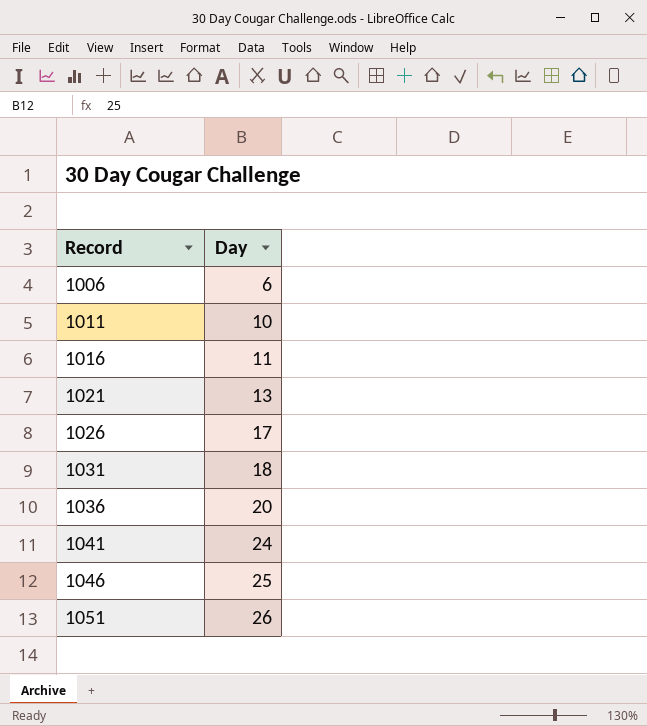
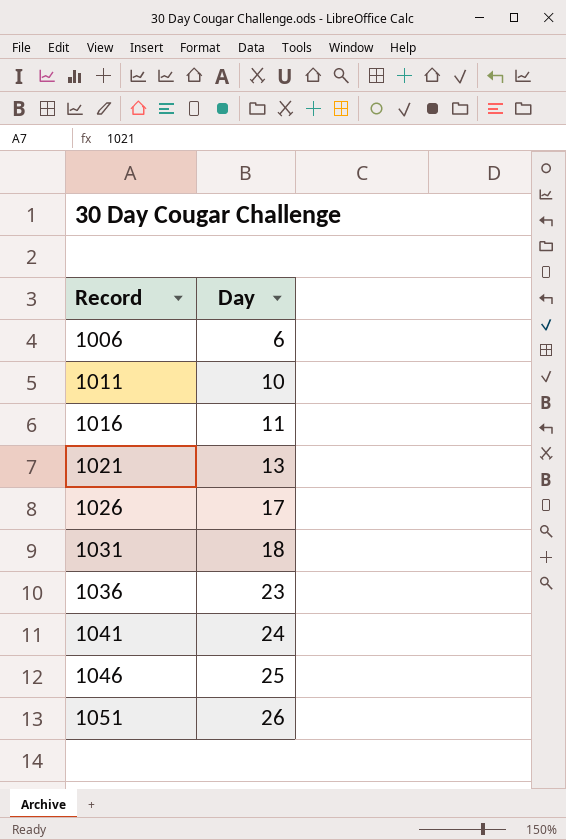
1036 | Day: 20 -> 23

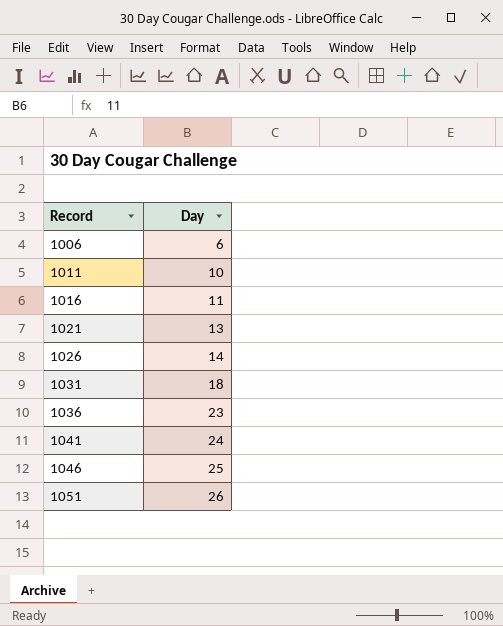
1026 | Day: 17 -> 14

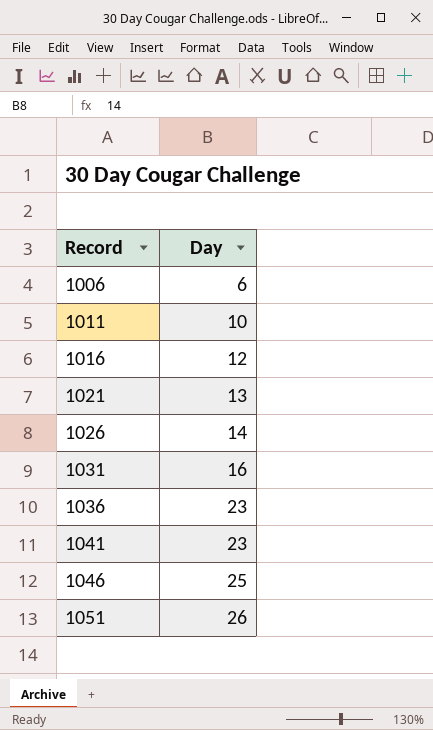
1016 | Day: 11 -> 12
1031 | Day: 18 -> 16
1041 | Day: 24 -> 23

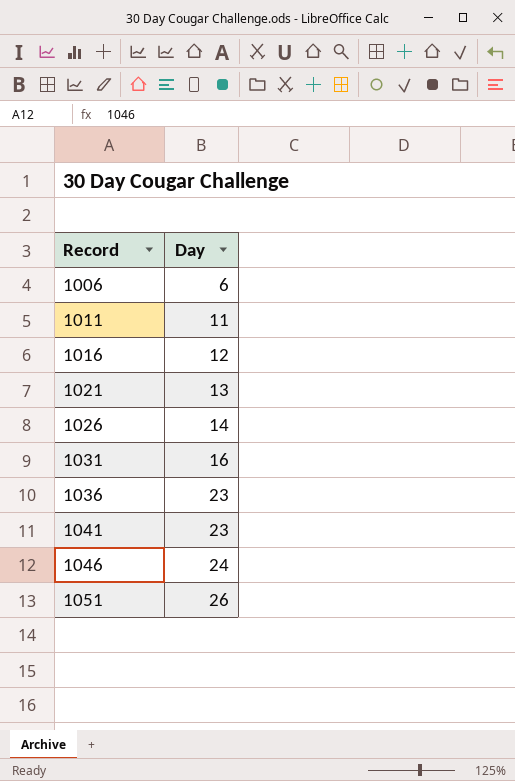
1011 | Day: 10 -> 11
1046 | Day: 25 -> 24

